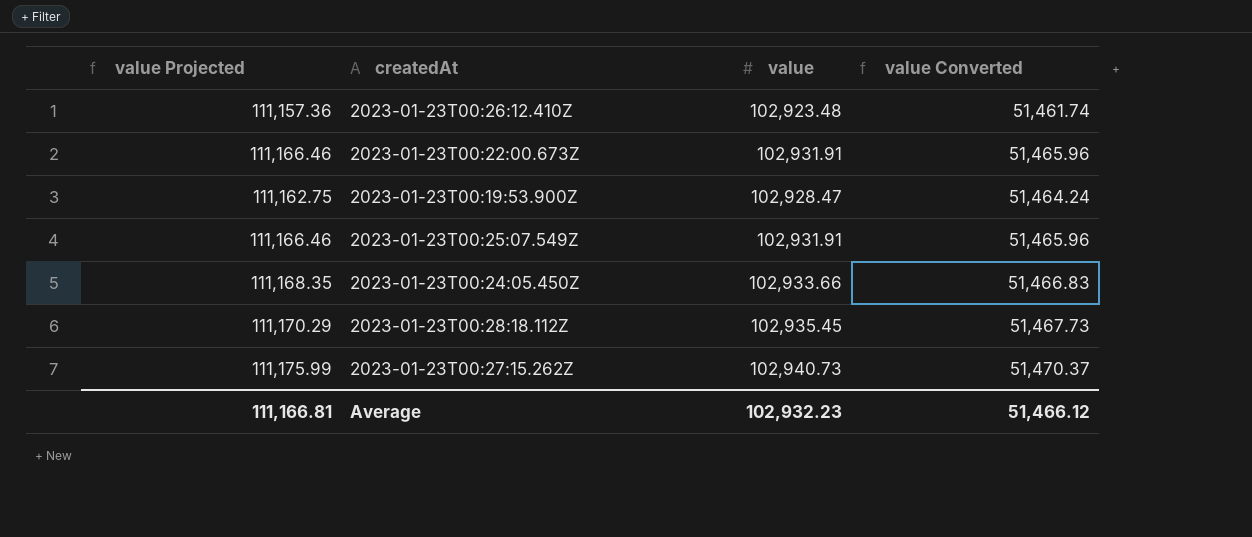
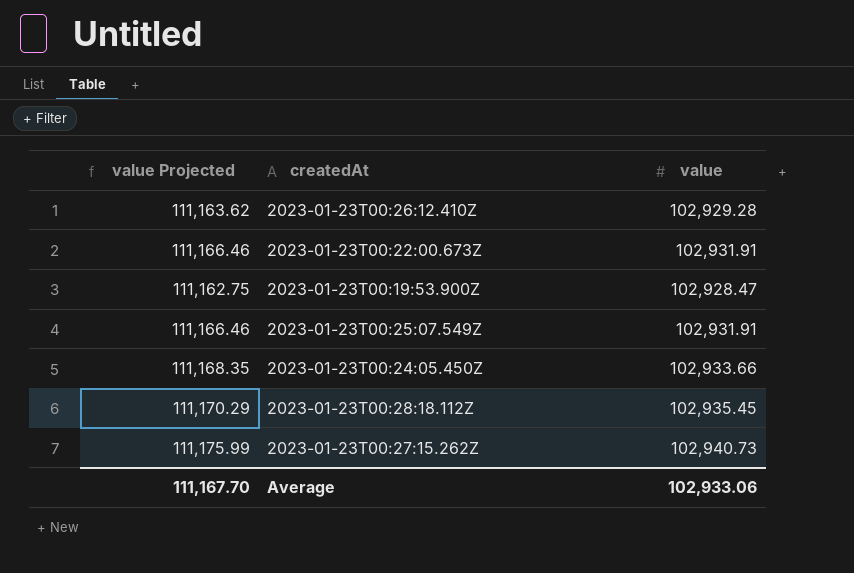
column value Converted | formula: [value] * 0.5 -> none
2023-01-23T00:26:12.410Z | value Projected: 111,157.36 -> 111,163.62
2023-01-23T00:26:12.410Z | value: 102,923.48 -> 102,929.28
Average | value Projected: 111,166.81 -> 111,167.70
Average | value: 102,932.23 -> 102,933.06

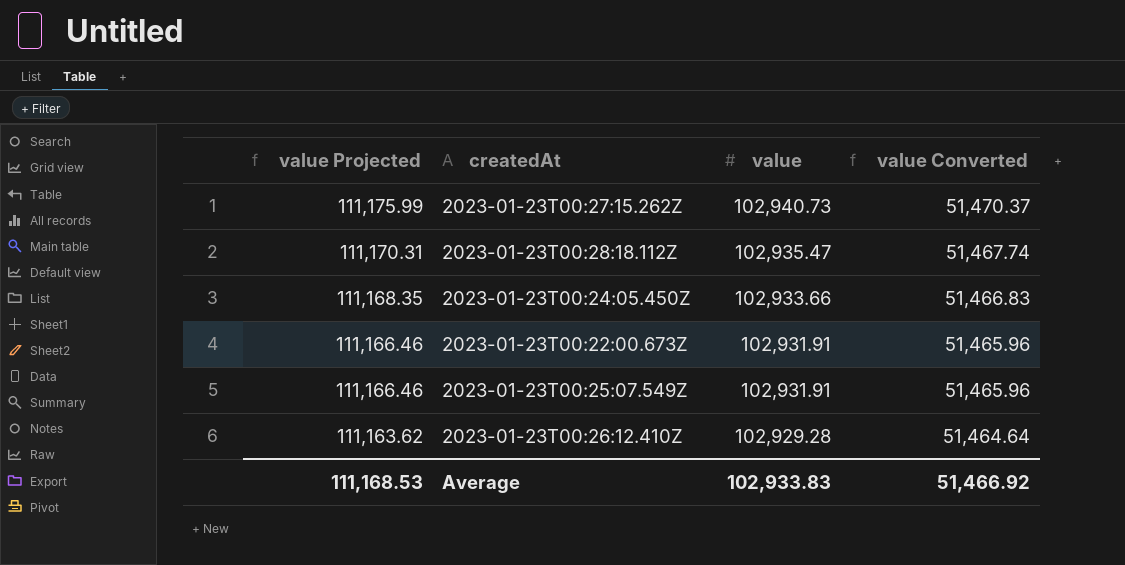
row order: none -> value Projected descending
column value Converted | formula: none -> [value] * 0.5
row 2023-01-23T00:19:53.900Z: 111,162.75 | 102,928.47 -> none
2023-01-23T00:28:18.112Z | value Projected: 111,170.29 -> 111,170.31
2023-01-23T00:28:18.112Z | value: 102,935.45 -> 102,935.47
Average | value Projected: 111,167.70 -> 111,168.53
Average | value: 102,933.06 -> 102,933.83

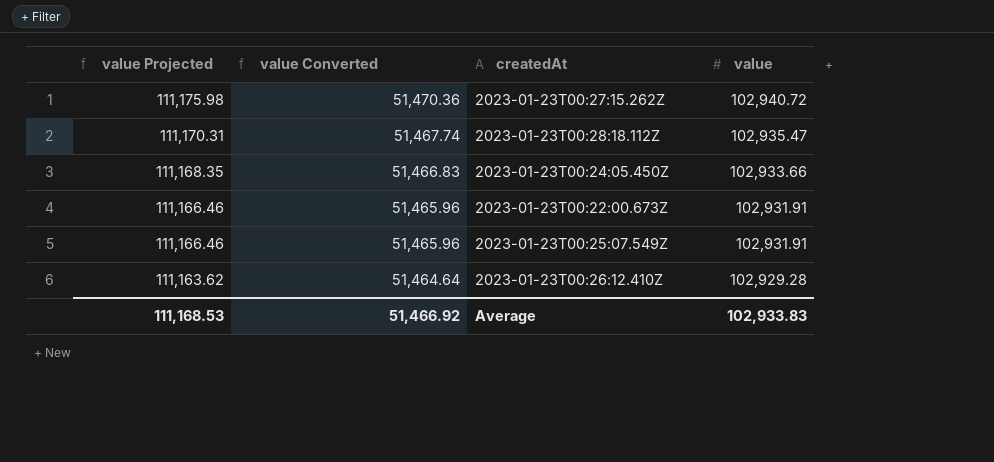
column value Converted | position: 4 -> 2
2023-01-23T00:27:15.262Z | value Projected: 111,175.99 -> 111,175.98
2023-01-23T00:27:15.262Z | value Converted: 51,470.37 -> 51,470.36
2023-01-23T00:27:15.262Z | value: 102,940.73 -> 102,940.72

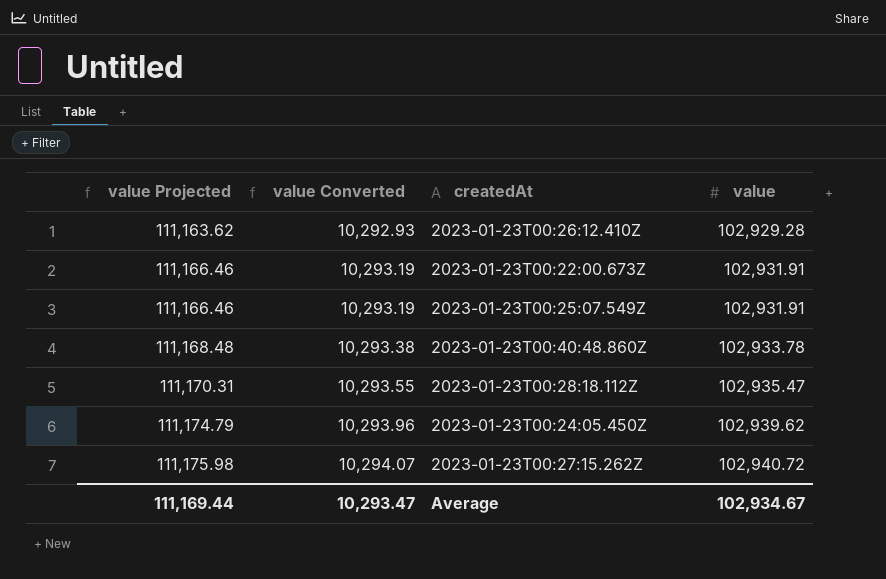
row order: value Projected descending -> value Projected ascending
column value Converted | formula: [value] * 0.5 -> [value] * 0.1
row 2023-01-23T00:40:48.860Z: none -> 111,168.48 | 10,293.38 | 102,933.78
2023-01-23T00:24:05.450Z | value Projected: 111,168.35 -> 111,174.79
2023-01-23T00:24:05.450Z | value: 102,933.66 -> 102,939.62
Average | value Projected: 111,168.53 -> 111,169.44
Average | value Converted: 51,466.92 -> 10,293.47
Average | value: 102,933.83 -> 102,934.67

